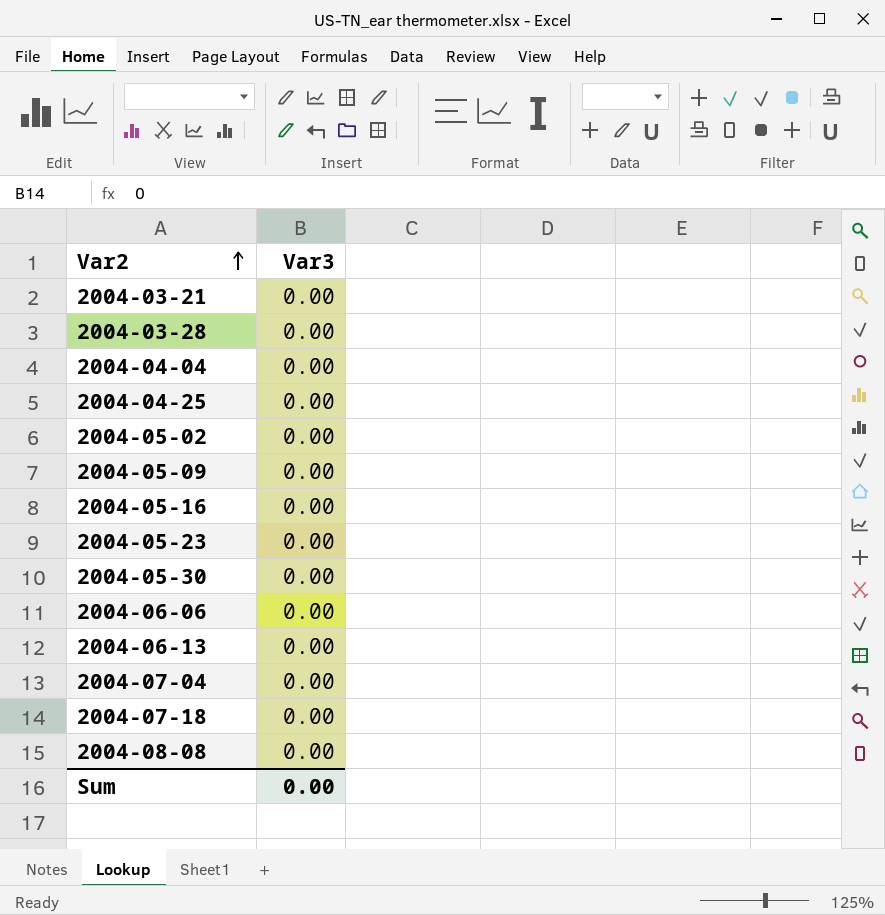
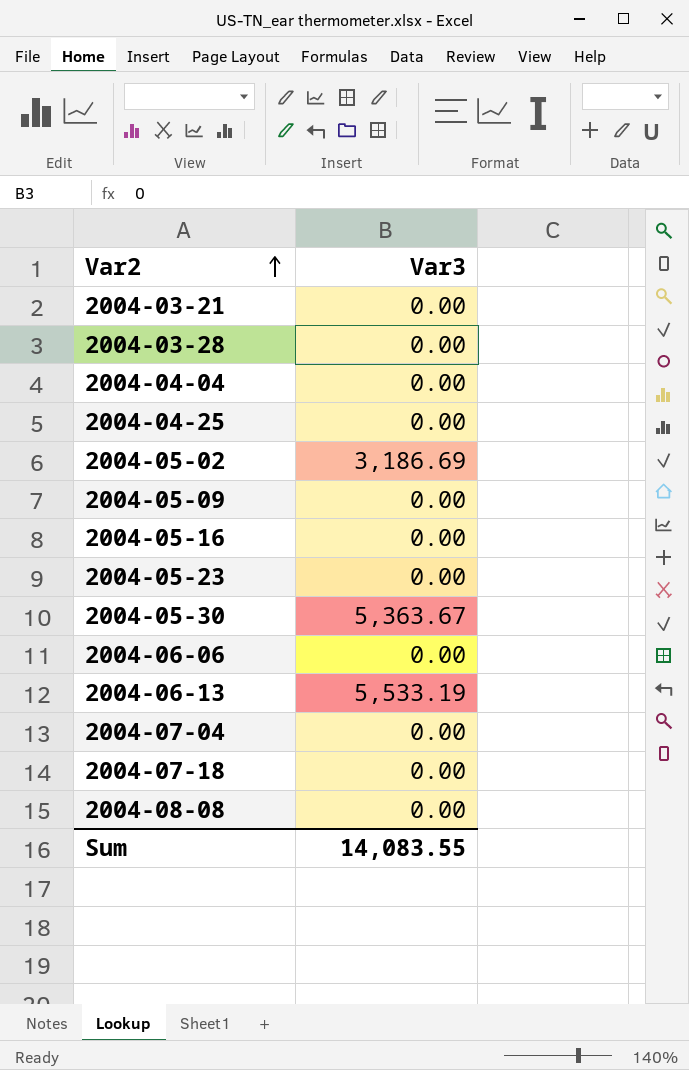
2004-05-02 | Var3: 0.00 -> 3,186.69
2004-05-30 | Var3: 0.00 -> 5,363.67
2004-06-13 | Var3: 0.00 -> 5,533.19
Sum | Var3: 0.00 -> 14,083.55

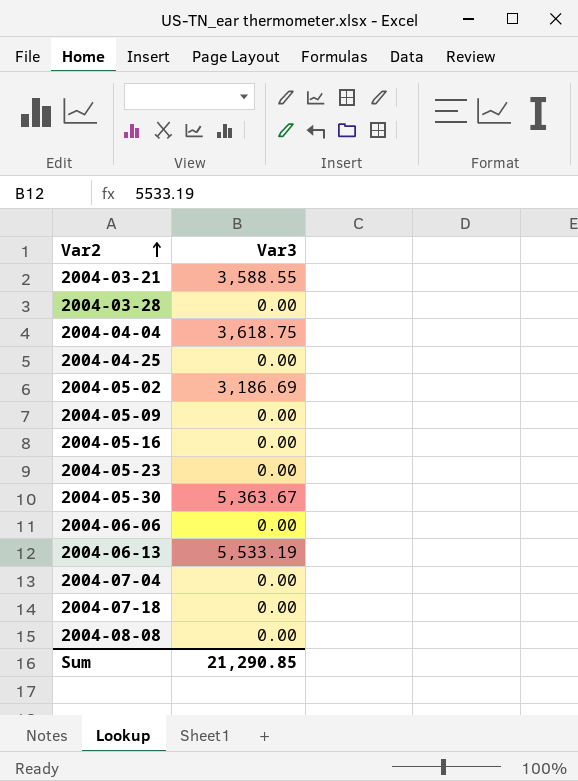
2004-03-21 | Var3: 0.00 -> 3,588.55
2004-04-04 | Var3: 0.00 -> 3,618.75
Sum | Var3: 14,083.55 -> 21,290.85

